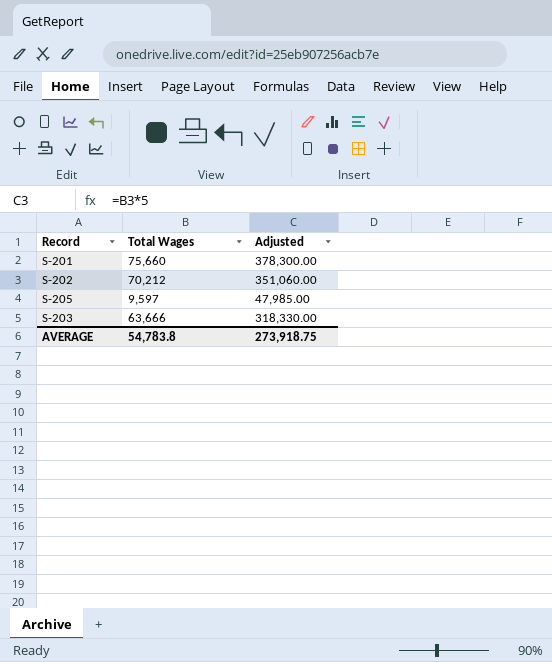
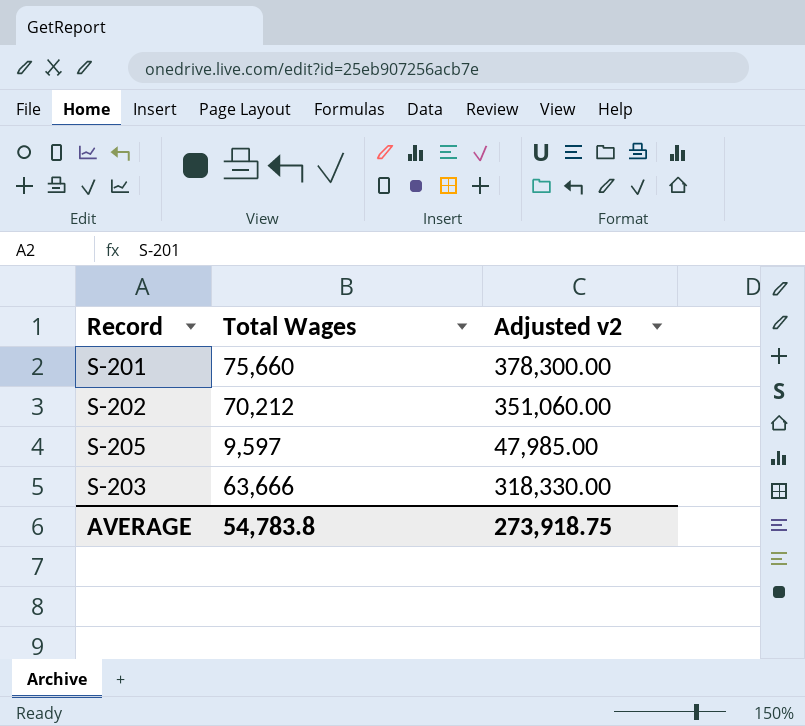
column name: Adjusted -> Adjusted v2

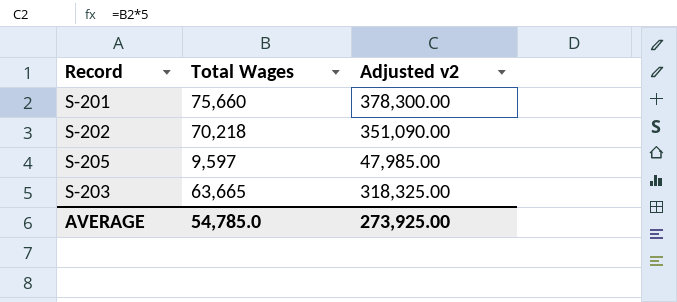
S-202 | Total Wages: 70,212 -> 70,218
S-202 | Adjusted v2: 351,060.00 -> 351,090.00
S-203 | Total Wages: 63,666 -> 63,665
S-203 | Adjusted v2: 318,330.00 -> 318,325.00
AVERAGE | Total Wages: 54,783.8 -> 54,785.0
AVERAGE | Adjusted v2: 273,918.75 -> 273,925.00

